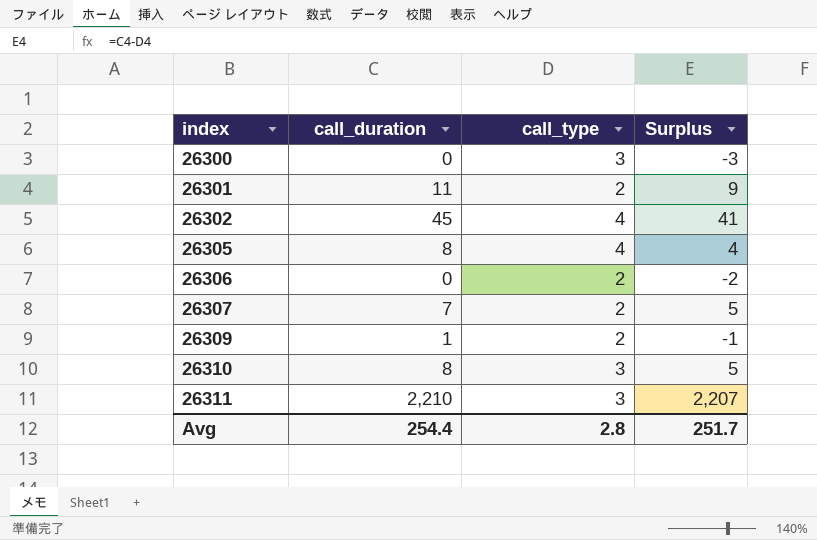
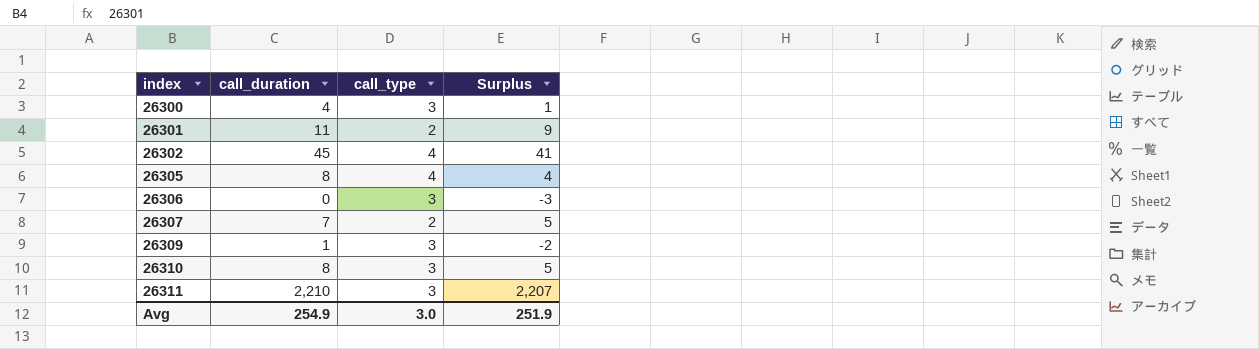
26300 | call_duration: 0 -> 4
26300 | Surplus: -3 -> 1
26306 | call_type: 2 -> 3
26306 | Surplus: -2 -> -3
26309 | call_type: 2 -> 3
26309 | Surplus: -1 -> -2
Avg | call_duration: 254.4 -> 254.9
Avg | call_type: 2.8 -> 3.0
Avg | Surplus: 251.7 -> 251.9

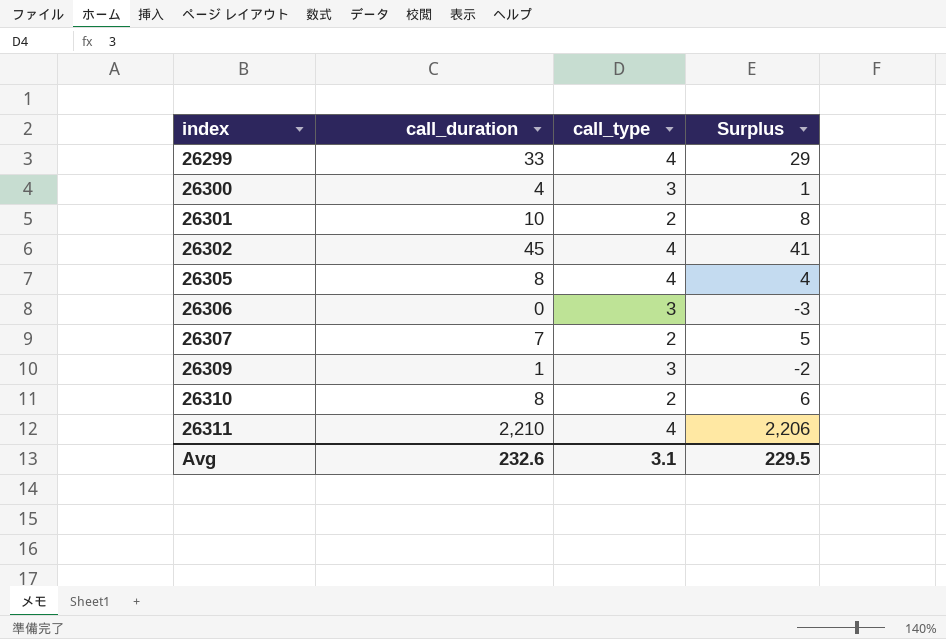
row 26299: none -> 33 | 4 | 29
26301 | call_duration: 11 -> 10
26301 | Surplus: 9 -> 8
26310 | call_type: 3 -> 2
26310 | Surplus: 5 -> 6
26311 | call_type: 3 -> 4
26311 | Surplus: 2,207 -> 2,206
Avg | call_duration: 254.9 -> 232.6
Avg | call_type: 3.0 -> 3.1
Avg | Surplus: 251.9 -> 229.5

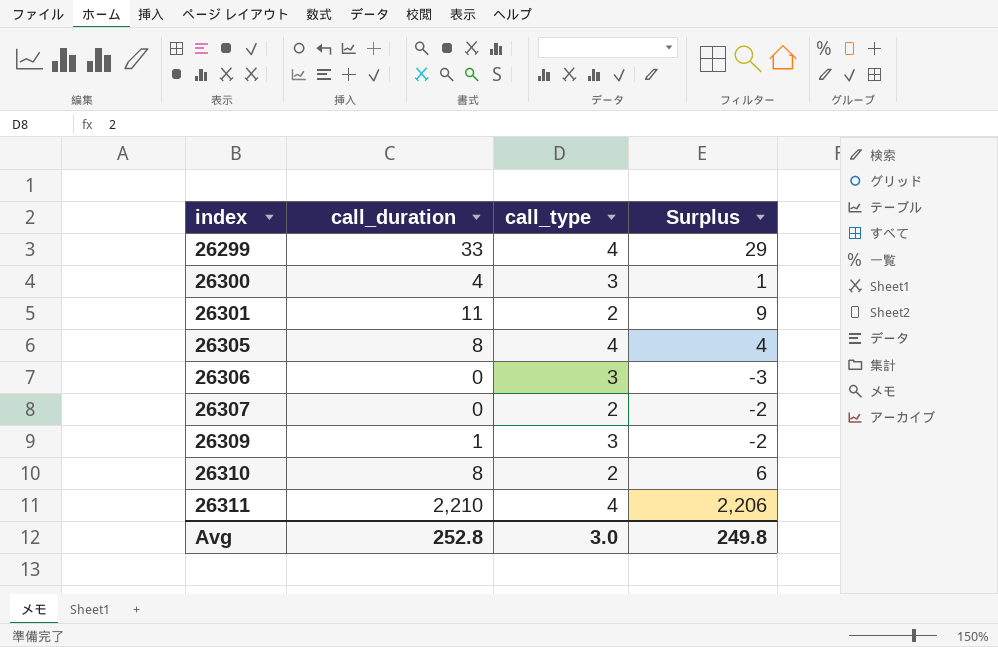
row 26302: 45 | 4 | 41 -> none
26301 | call_duration: 10 -> 11
26301 | Surplus: 8 -> 9
26307 | call_duration: 7 -> 0
26307 | Surplus: 5 -> -2
Avg | call_duration: 232.6 -> 252.8
Avg | call_type: 3.1 -> 3.0
Avg | Surplus: 229.5 -> 249.8

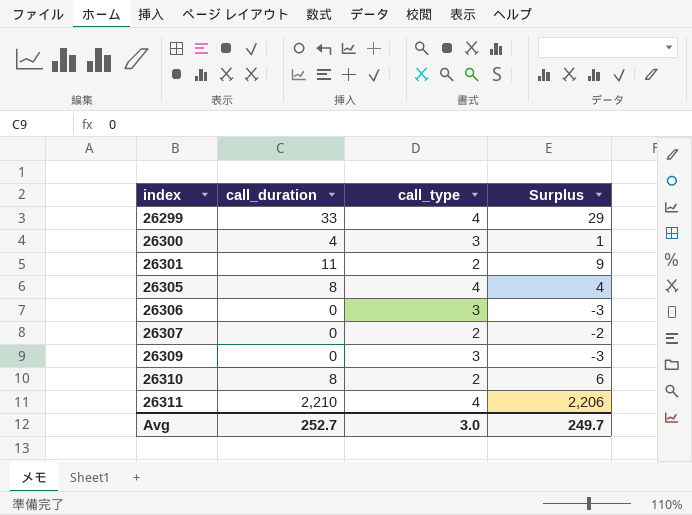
26309 | call_duration: 1 -> 0
26309 | Surplus: -2 -> -3
Avg | call_duration: 252.8 -> 252.7
Avg | Surplus: 249.8 -> 249.7

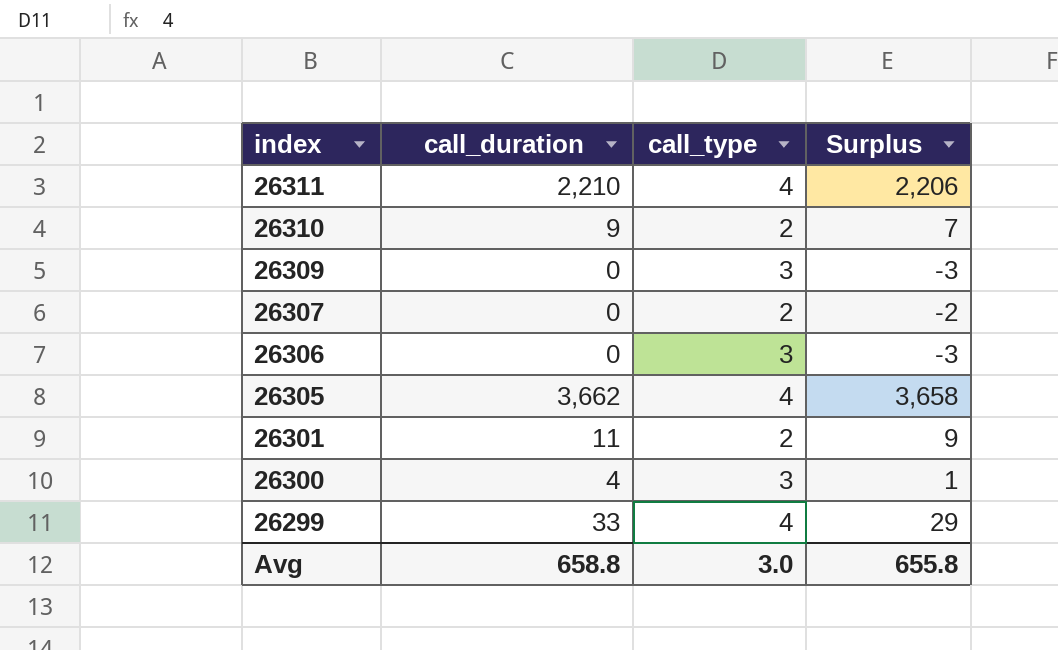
row order: index ascending -> index descending
26310 | call_duration: 8 -> 9
26310 | Surplus: 6 -> 7
26305 | call_duration: 8 -> 3,662
26305 | Surplus: 4 -> 3,658
Avg | call_duration: 252.7 -> 658.8
Avg | Surplus: 249.7 -> 655.8

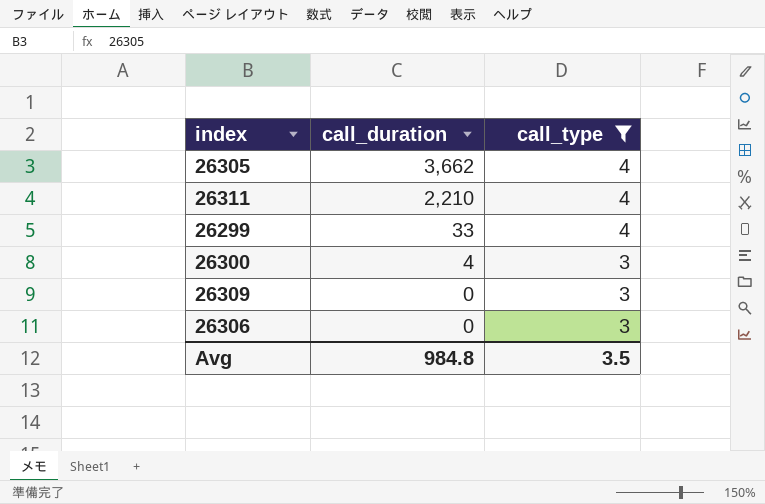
filter: none -> call_type != 2
row order: index descending -> call_duration descending
column Surplus | formula: [call_duration] - [call_type] -> none
Avg | call_duration: 658.8 -> 984.8
Avg | call_type: 3.0 -> 3.5

